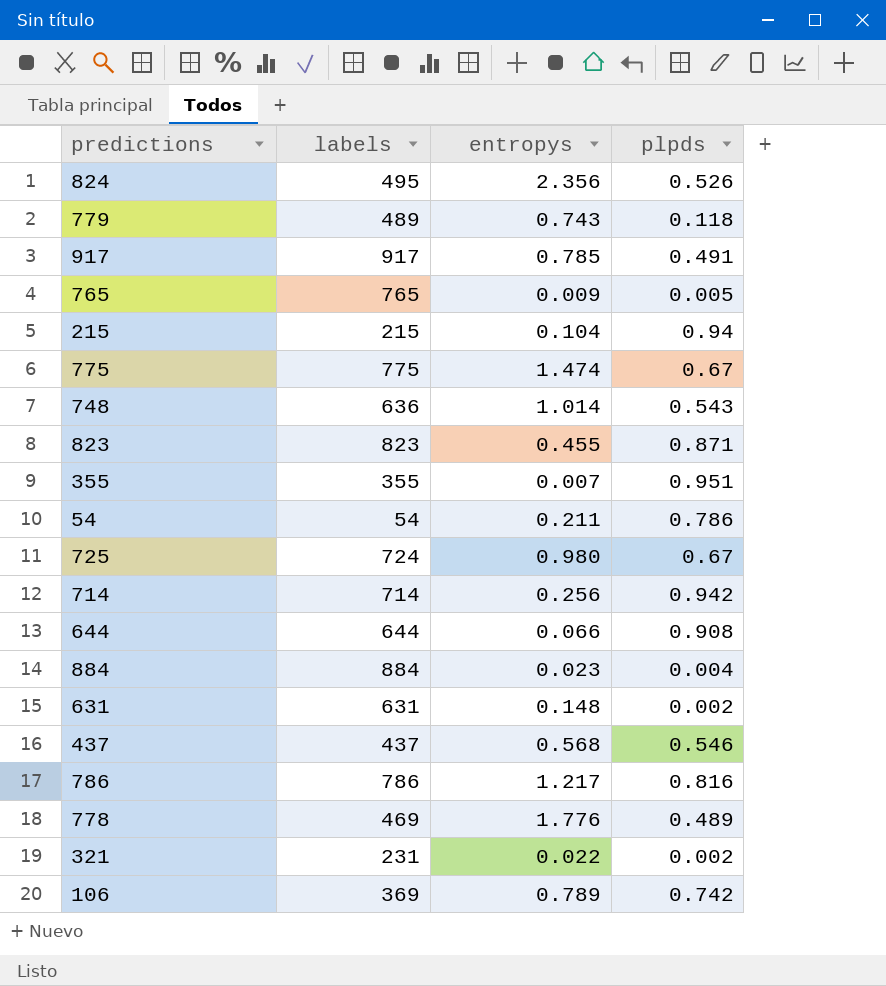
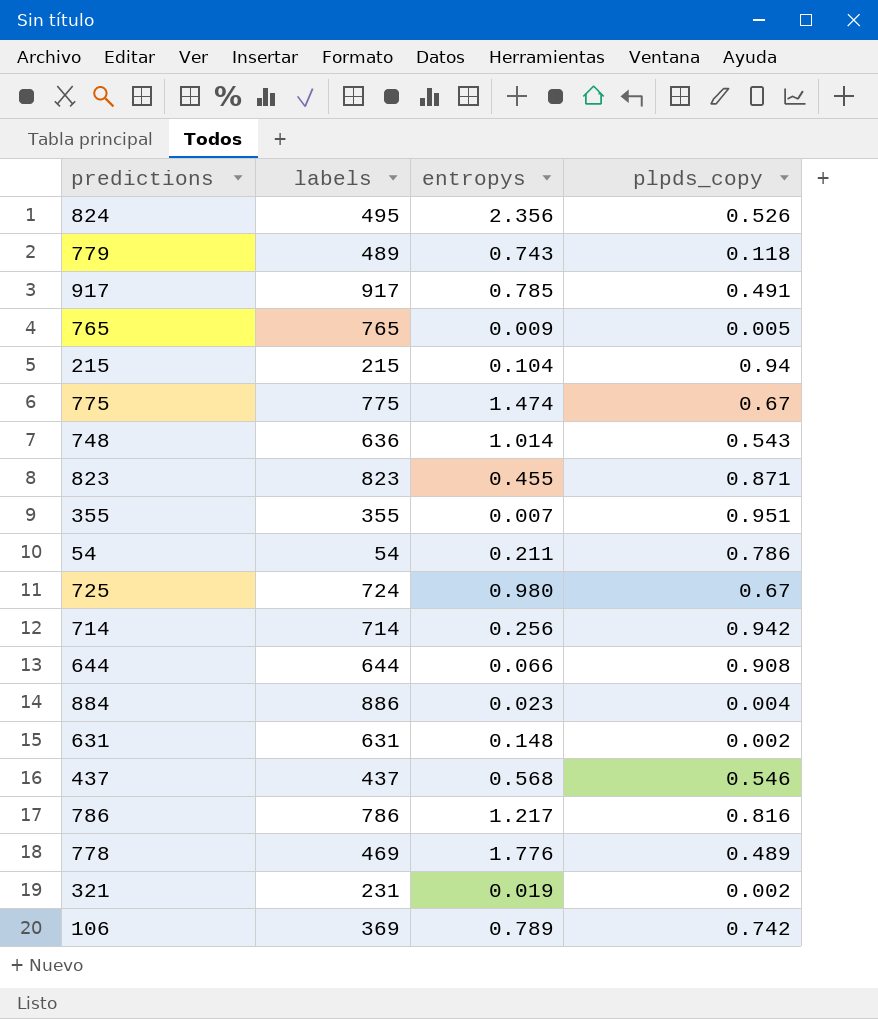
column name: plpds -> plpds_copy
884 | labels: 884 -> 886
321 | entropys: 0.022 -> 0.019

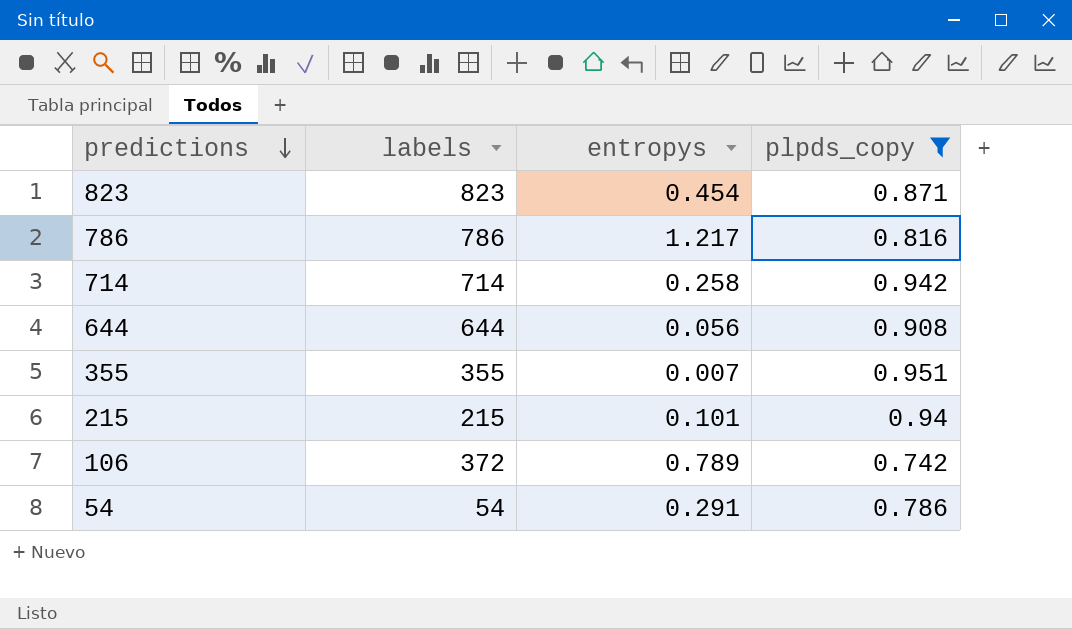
filter: none -> plpds_copy >= 0.742
row order: none -> predictions descending
823 | entropys: 0.455 -> 0.454
714 | entropys: 0.256 -> 0.258
644 | entropys: 0.066 -> 0.056
215 | entropys: 0.104 -> 0.101
106 | labels: 369 -> 372
54 | entropys: 0.211 -> 0.291

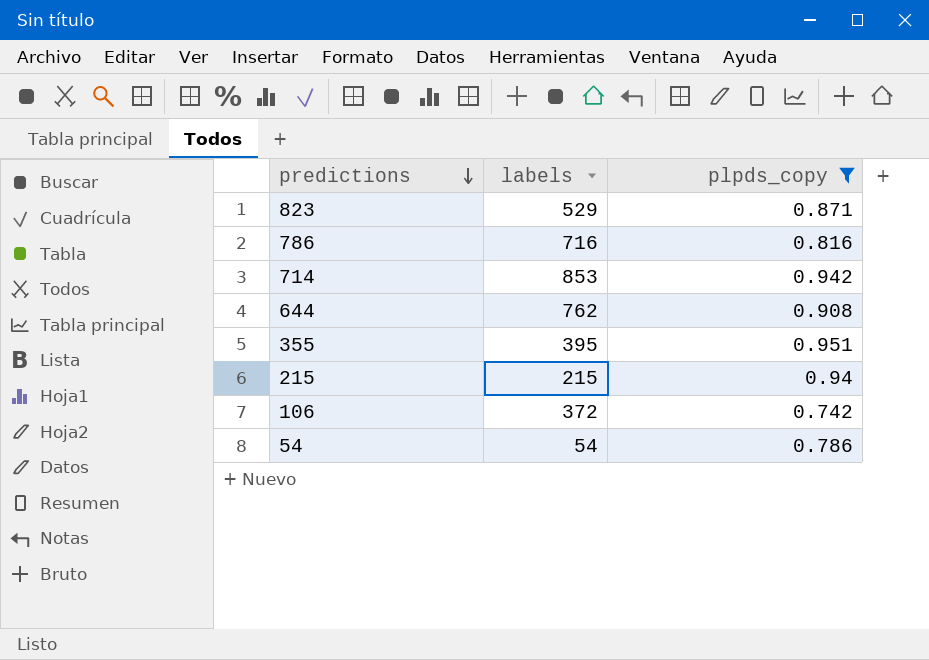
column entropys | position: 3 -> none
823 | labels: 823 -> 529
786 | labels: 786 -> 716
714 | labels: 714 -> 853
644 | labels: 644 -> 762
355 | labels: 355 -> 395

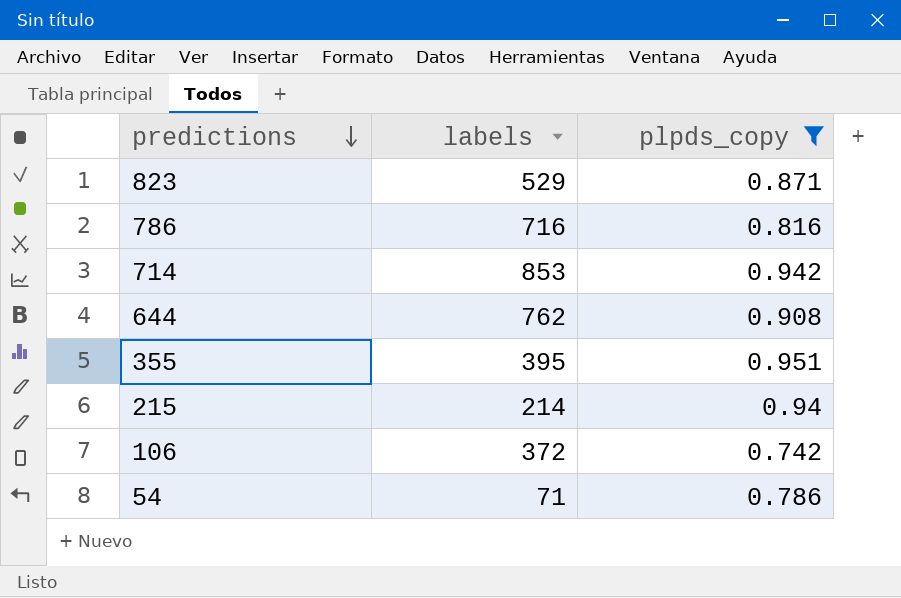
215 | labels: 215 -> 214
54 | labels: 54 -> 71

